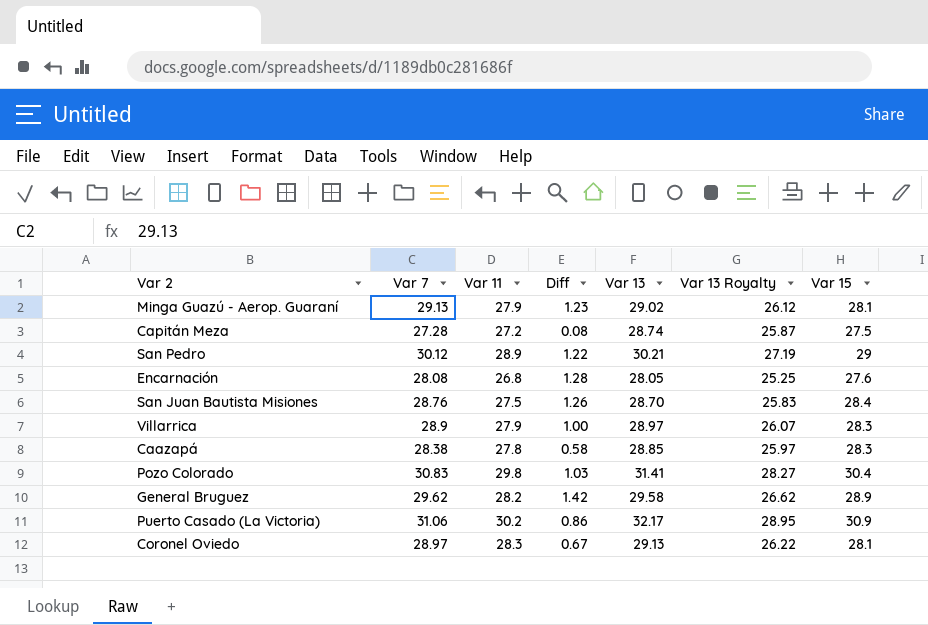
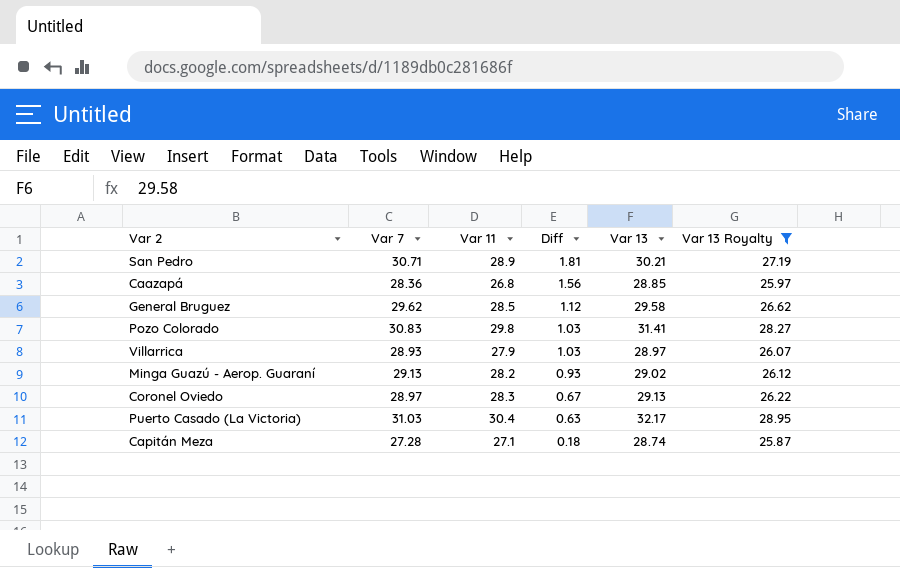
filter: none -> Var 13 Royalty >= 25.87
row order: none -> Diff descending
column Var 15 | position: 7 -> none
San Pedro | Var 7: 30.12 -> 30.71
San Pedro | Diff: 1.22 -> 1.81
Caazapá | Var 7: 28.38 -> 28.36
Caazapá | Var 11: 27.8 -> 26.8
Caazapá | Diff: 0.58 -> 1.56
General Bruguez | Var 11: 28.2 -> 28.5
General Bruguez | Diff: 1.42 -> 1.12
Villarrica | Var 7: 28.9 -> 28.93
Villarrica | Diff: 1.00 -> 1.03
Minga Guazú - Aerop. Guaraní | Var 11: 27.9 -> 28.2
Minga Guazú - Aerop. Guaraní | Diff: 1.23 -> 0.93
Puerto Casado (La Victoria) | Var 7: 31.06 -> 31.03
Puerto Casado (La Victoria) | Var 11: 30.2 -> 30.4
Puerto Casado (La Victoria) | Diff: 0.86 -> 0.63
Capitán Meza | Var 11: 27.2 -> 27.1
Capitán Meza | Diff: 0.08 -> 0.18

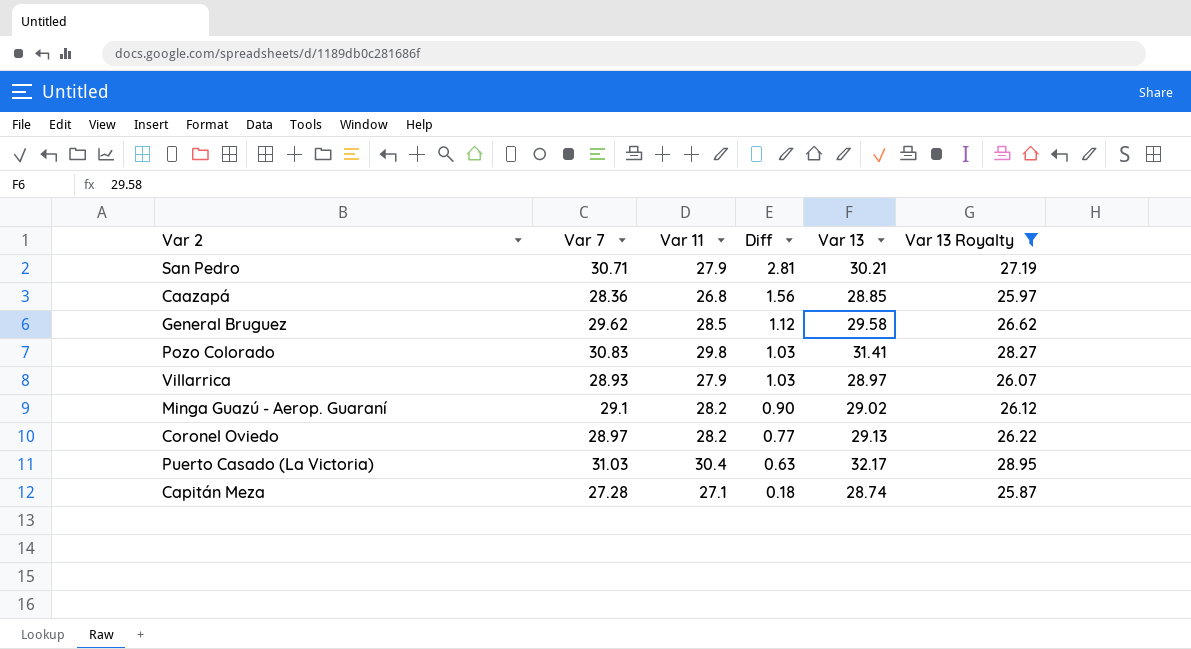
San Pedro | Var 11: 28.9 -> 27.9
San Pedro | Diff: 1.81 -> 2.81
Minga Guazú - Aerop. Guaraní | Var 7: 29.13 -> 29.1
Minga Guazú - Aerop. Guaraní | Diff: 0.93 -> 0.90
Coronel Oviedo | Var 11: 28.3 -> 28.2
Coronel Oviedo | Diff: 0.67 -> 0.77

